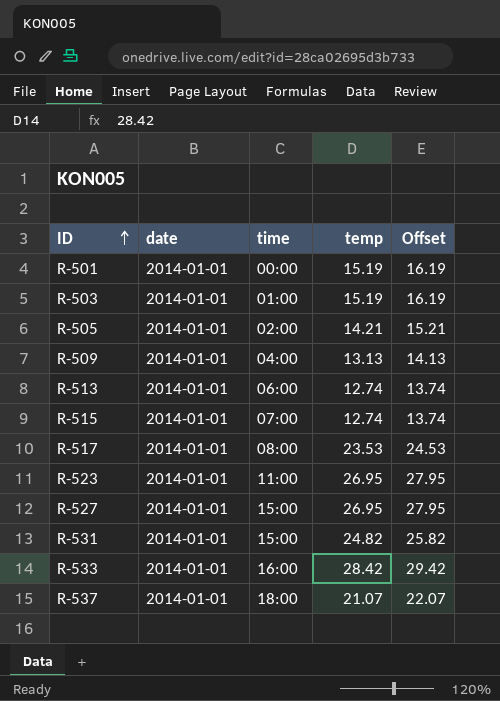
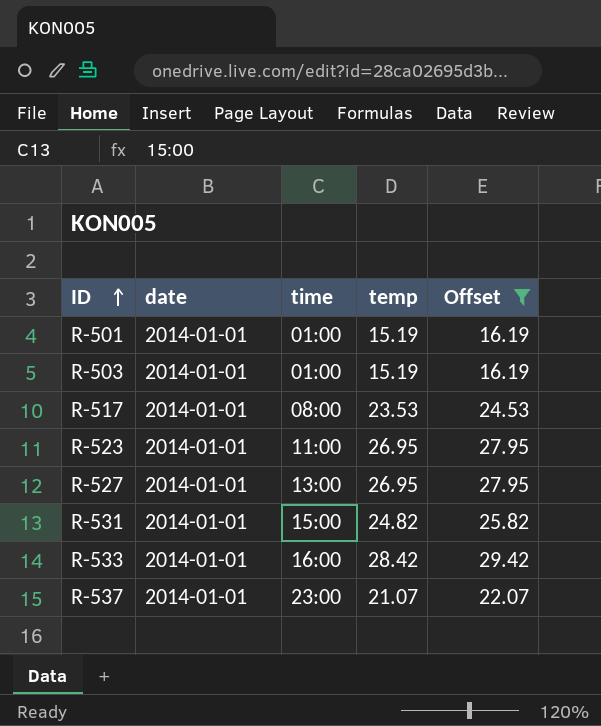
filter: none -> Offset >= 16.19
R-501 | time: 00:00 -> 01:00
R-527 | time: 15:00 -> 13:00
R-537 | time: 18:00 -> 23:00

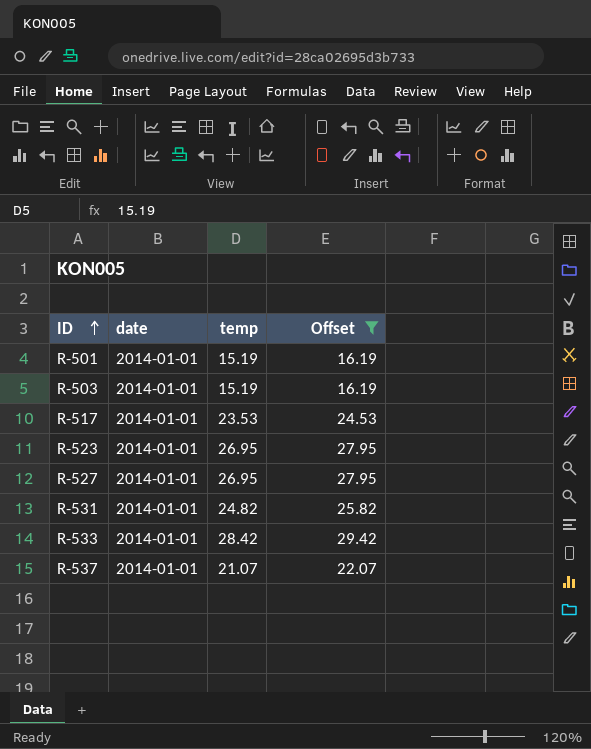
column time | position: 3 -> none

